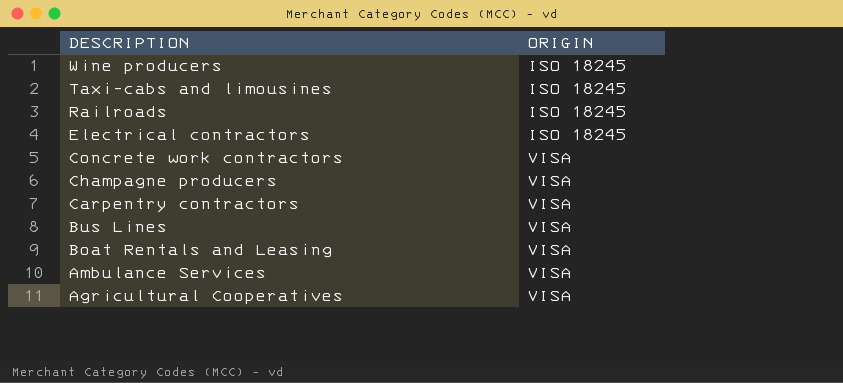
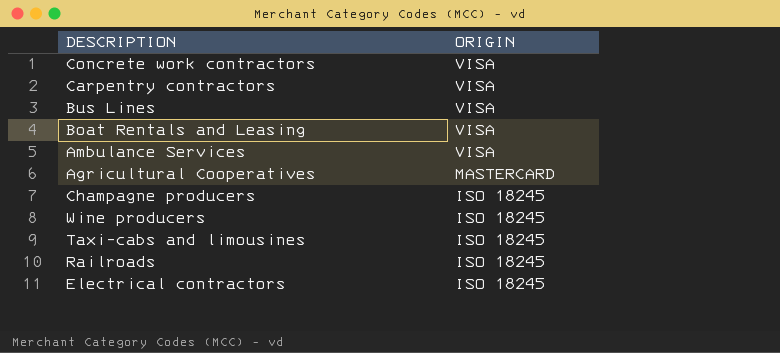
row order: DESCRIPTION descending -> ORIGIN descending
Agricultural Cooperatives | ORIGIN: VISA -> MASTERCARD
Champagne producers | ORIGIN: VISA -> ISO 18245

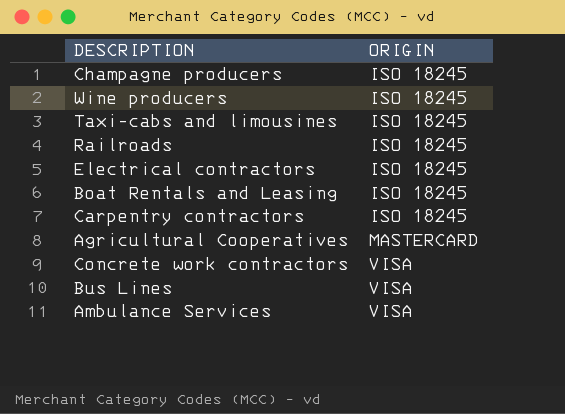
row order: ORIGIN descending -> ORIGIN ascending
Boat Rentals and Leasing | ORIGIN: VISA -> ISO 18245
Carpentry contractors | ORIGIN: VISA -> ISO 18245

